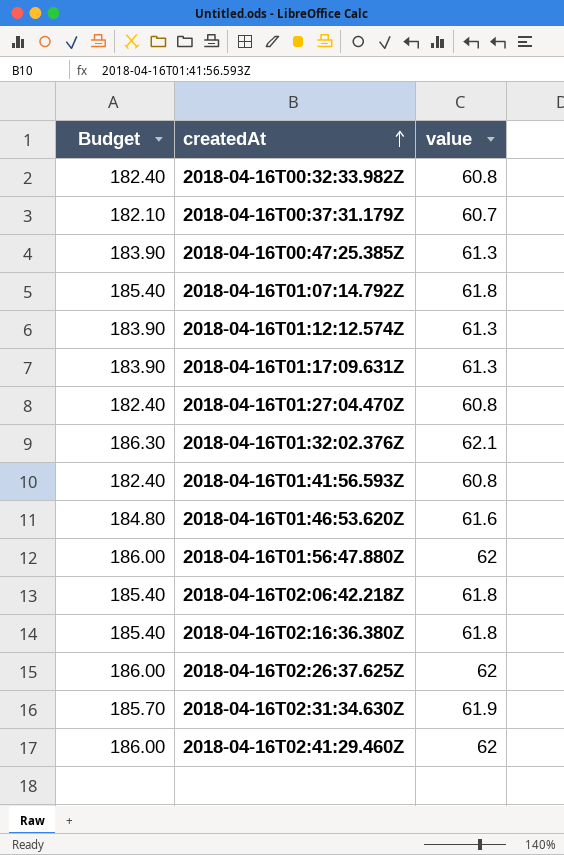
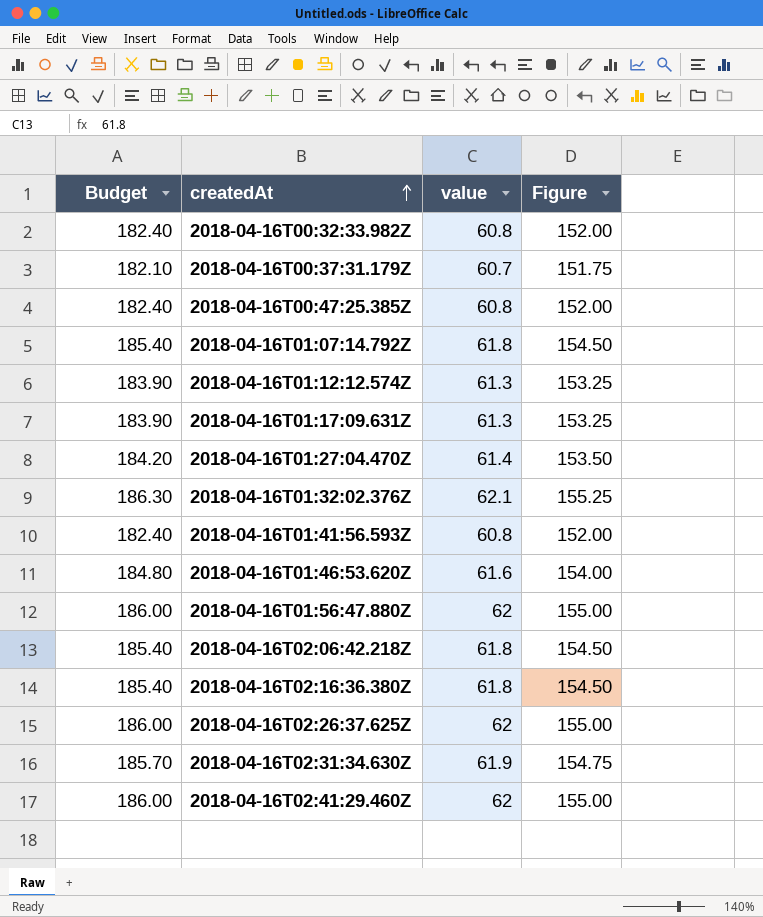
column Figure | formula: none -> [value] * 2.5
2018-04-16T00:47:25.385Z | Budget: 183.90 -> 182.40
2018-04-16T00:47:25.385Z | value: 61.3 -> 60.8
2018-04-16T01:27:04.470Z | Budget: 182.40 -> 184.20
2018-04-16T01:27:04.470Z | value: 60.8 -> 61.4

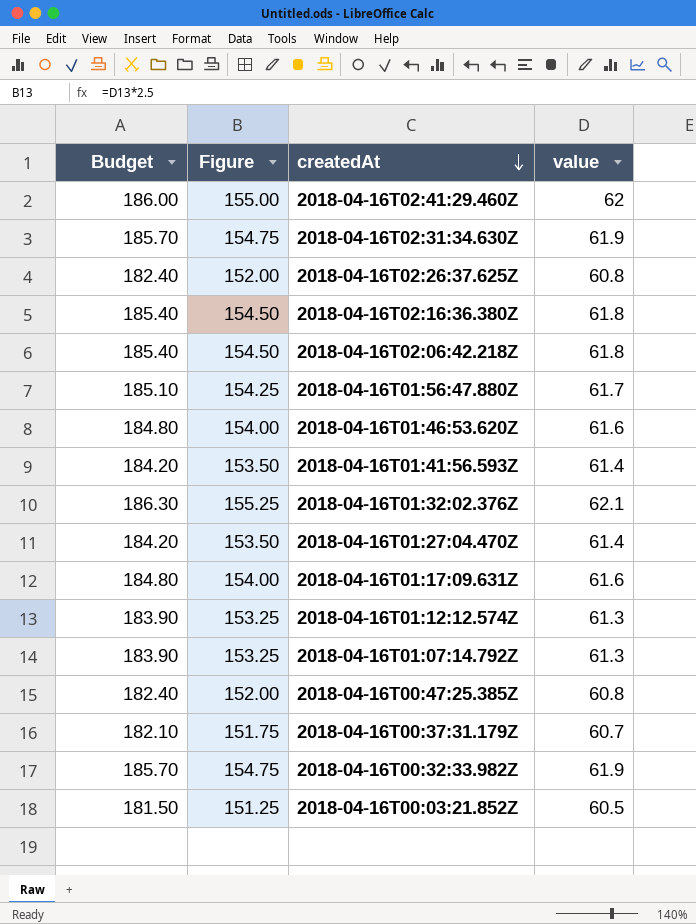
row order: createdAt ascending -> createdAt descending
column Figure | position: 4 -> 2
2018-04-16T02:26:37.625Z | Budget: 186.00 -> 182.40
2018-04-16T02:26:37.625Z | Figure: 155.00 -> 152.00
2018-04-16T02:26:37.625Z | value: 62 -> 60.8
2018-04-16T01:56:47.880Z | Budget: 186.00 -> 185.10
2018-04-16T01:56:47.880Z | Figure: 155.00 -> 154.25
2018-04-16T01:56:47.880Z | value: 62 -> 61.7
2018-04-16T01:41:56.593Z | Budget: 182.40 -> 184.20
2018-04-16T01:41:56.593Z | Figure: 152.00 -> 153.50
2018-04-16T01:41:56.593Z | value: 60.8 -> 61.4
2018-04-16T01:17:09.631Z | Budget: 183.90 -> 184.80
2018-04-16T01:17:09.631Z | Figure: 153.25 -> 154.00
2018-04-16T01:17:09.631Z | value: 61.3 -> 61.6
2018-04-16T01:07:14.792Z | Budget: 185.40 -> 183.90
2018-04-16T01:07:14.792Z | Figure: 154.50 -> 153.25
2018-04-16T01:07:14.792Z | value: 61.8 -> 61.3
2018-04-16T00:32:33.982Z | Budget: 182.40 -> 185.70
2018-04-16T00:32:33.982Z | Figure: 152.00 -> 154.75
2018-04-16T00:32:33.982Z | value: 60.8 -> 61.9
row 2018-04-16T00:03:21.852Z: none -> 181.50 | 151.25 | 60.5

